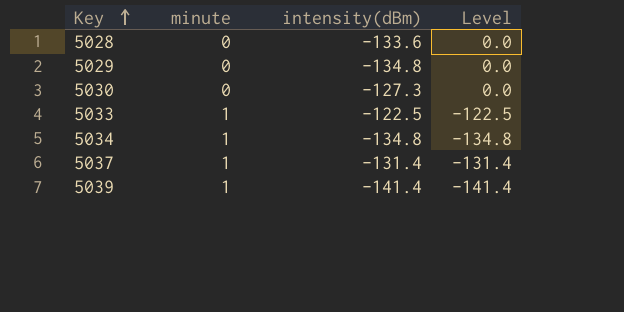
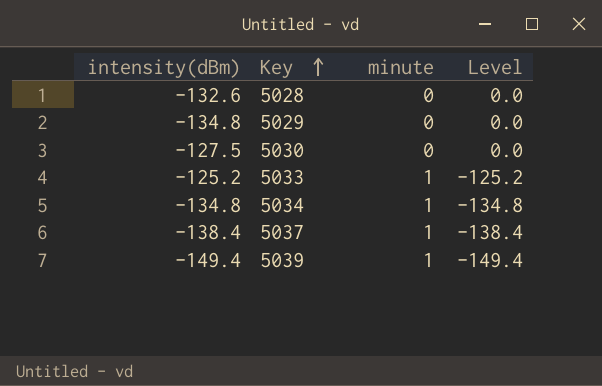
column intensity(dBm) | position: 3 -> 1
5028 | intensity(dBm): -133.6 -> -132.6
5030 | intensity(dBm): -127.3 -> -127.5
5033 | intensity(dBm): -122.5 -> -125.2
5033 | Level: -122.5 -> -125.2
5037 | intensity(dBm): -131.4 -> -138.4
5037 | Level: -131.4 -> -138.4
5039 | intensity(dBm): -141.4 -> -149.4
5039 | Level: -141.4 -> -149.4

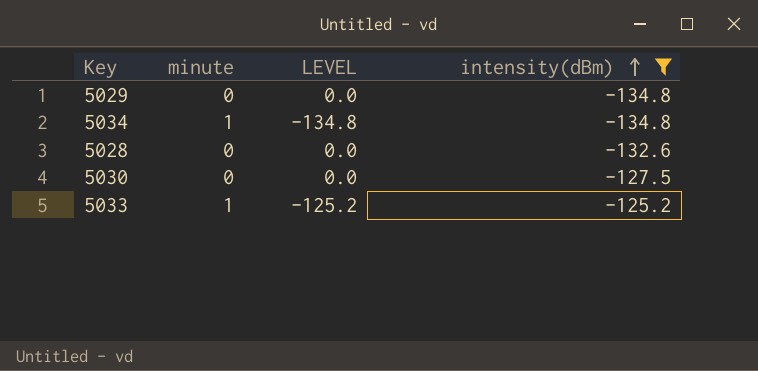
filter: none -> intensity(dBm) >= -134.8
row order: Key ascending -> intensity(dBm) ascending
column name: Level -> LEVEL
column intensity(dBm) | position: 1 -> 4

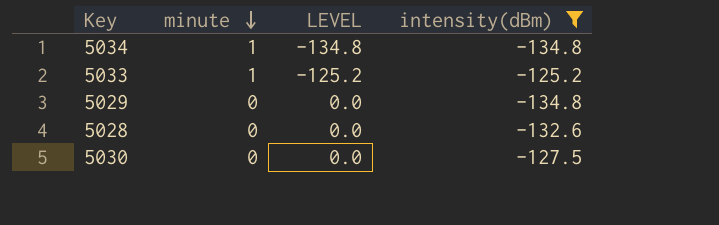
row order: intensity(dBm) ascending -> minute descending

